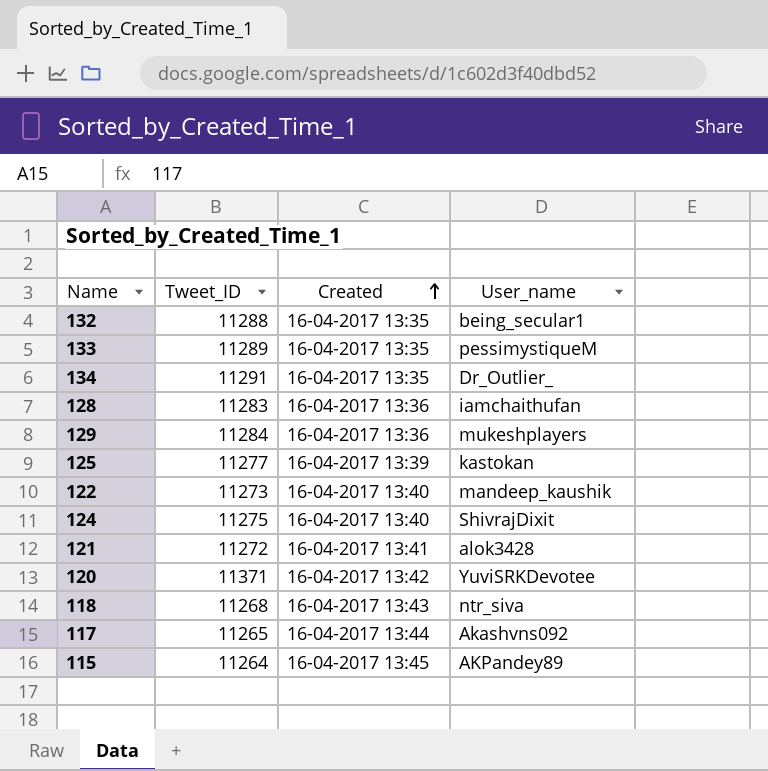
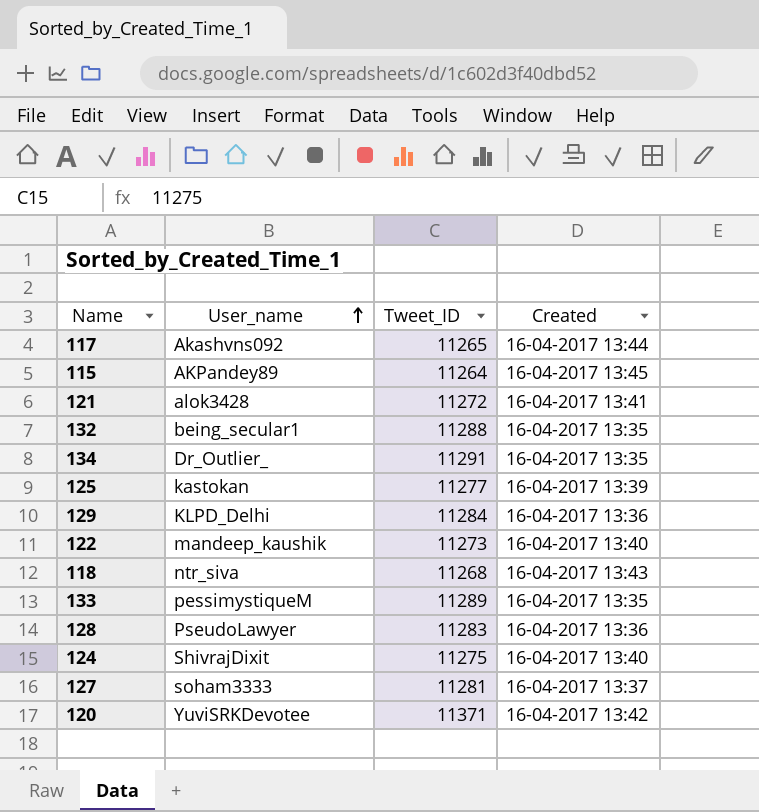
row order: Created ascending -> User_name ascending
column User_name | position: 4 -> 2
129 | User_name: mukeshplayers -> KLPD_Delhi
128 | User_name: iamchaithufan -> PseudoLawyer
row 127: none -> soham3333 | 11281 | 16-04-2017 13:37

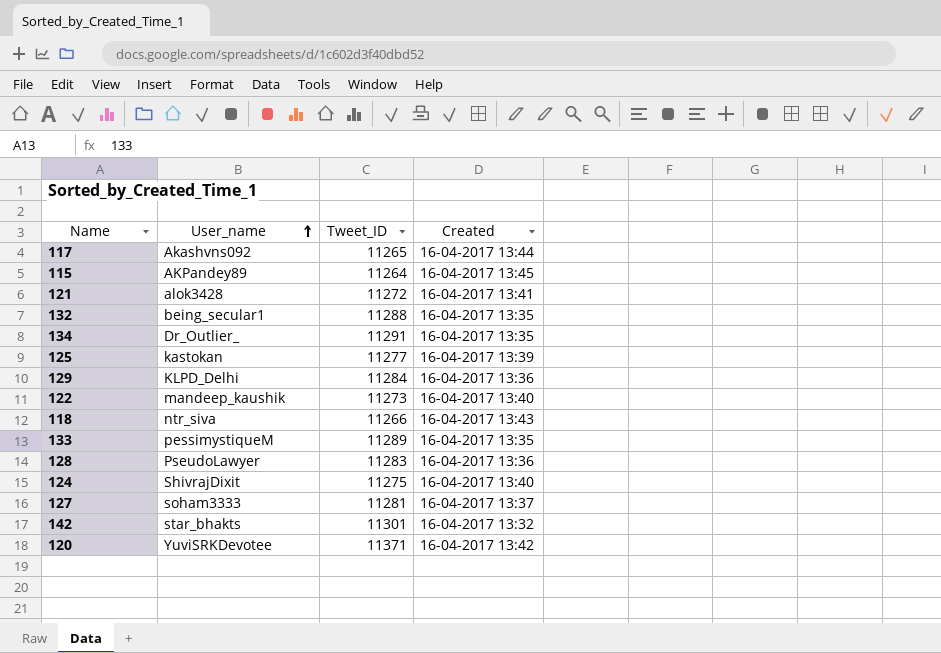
118 | Tweet_ID: 11268 -> 11266
row 142: none -> star_bhakts | 11301 | 16-04-2017 13:32

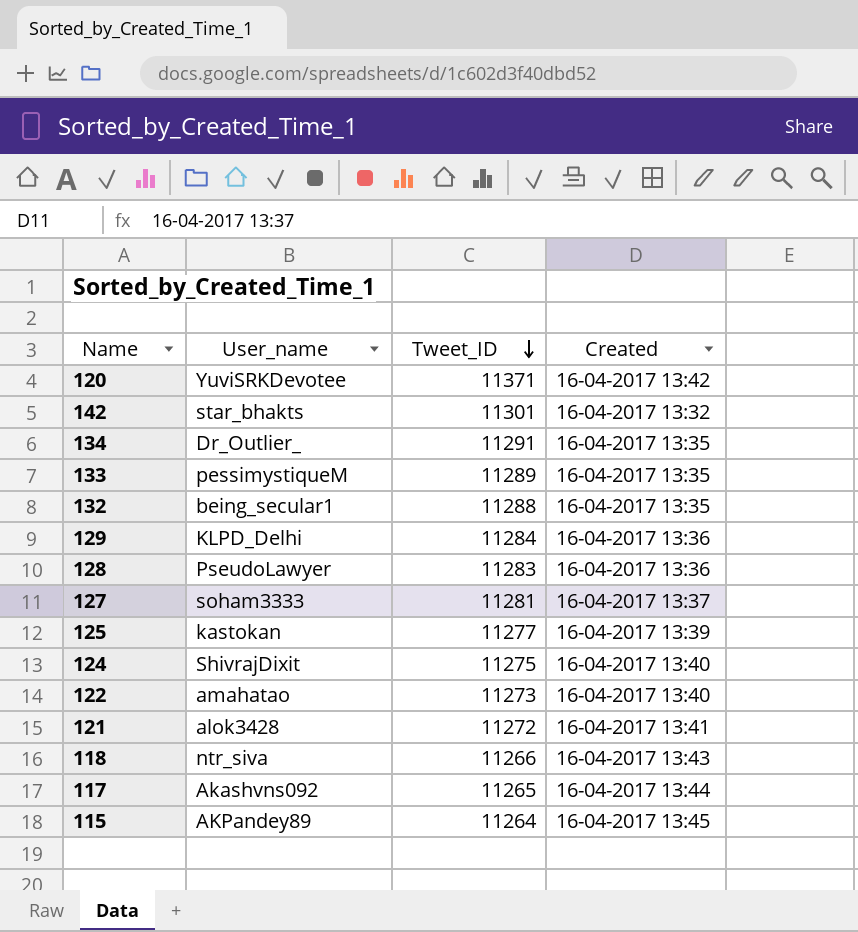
row order: User_name ascending -> Tweet_ID descending
122 | User_name: mandeep_kaushik -> amahatao

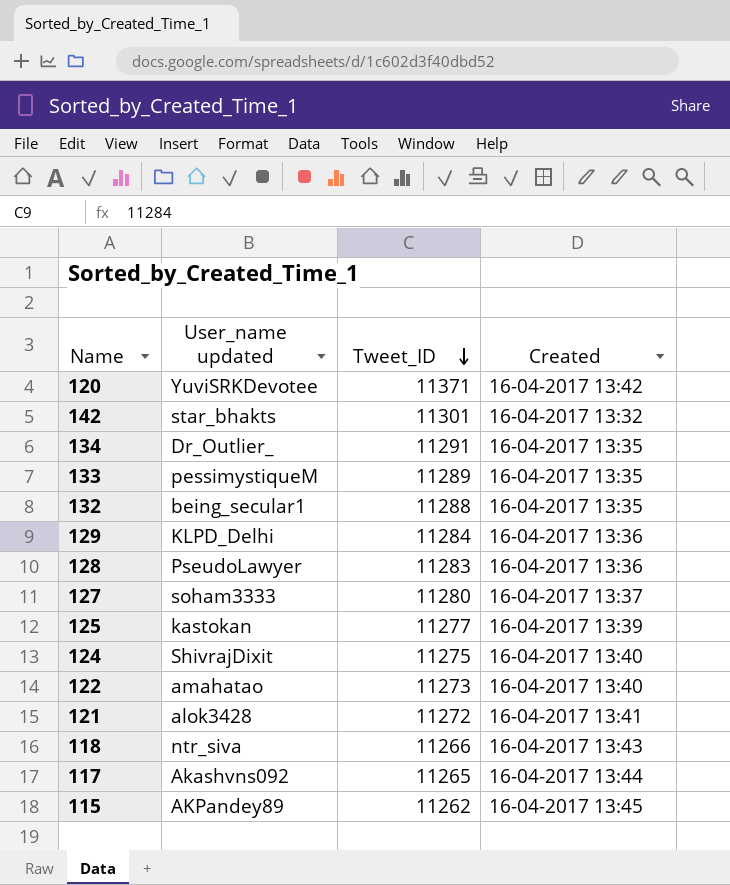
column name: User_name -> User_name updated
127 | Tweet_ID: 11281 -> 11280
115 | Tweet_ID: 11264 -> 11262

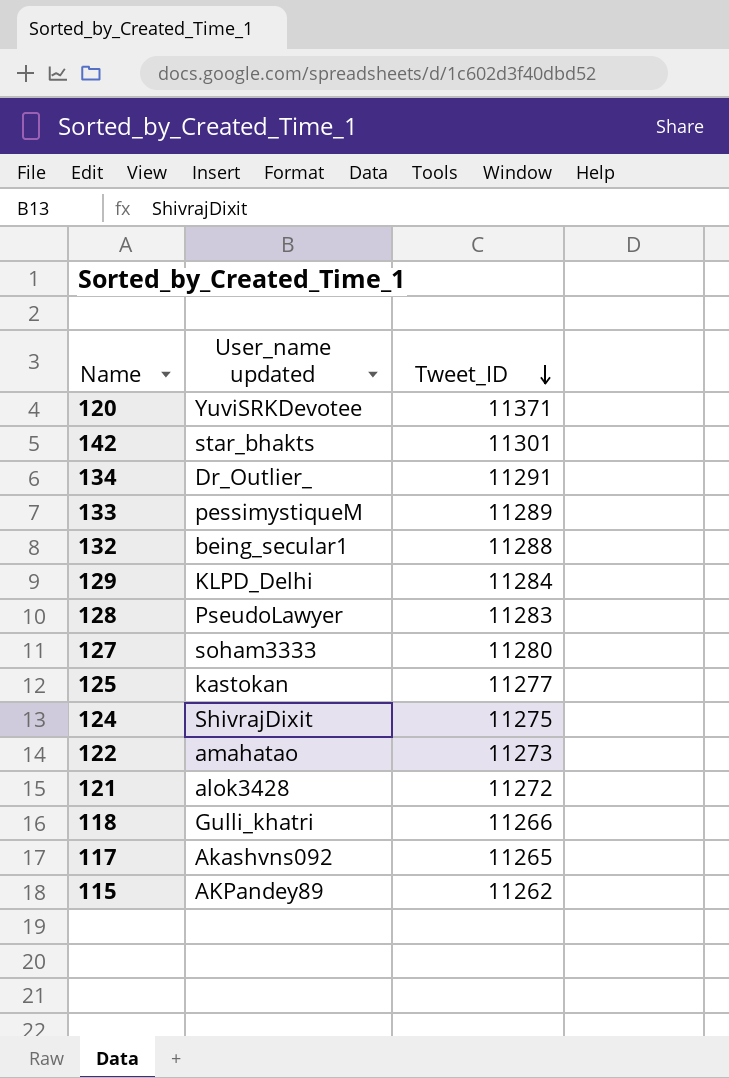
column Created | position: 4 -> none
118 | User_name updated: ntr_siva -> Gulli_khatri

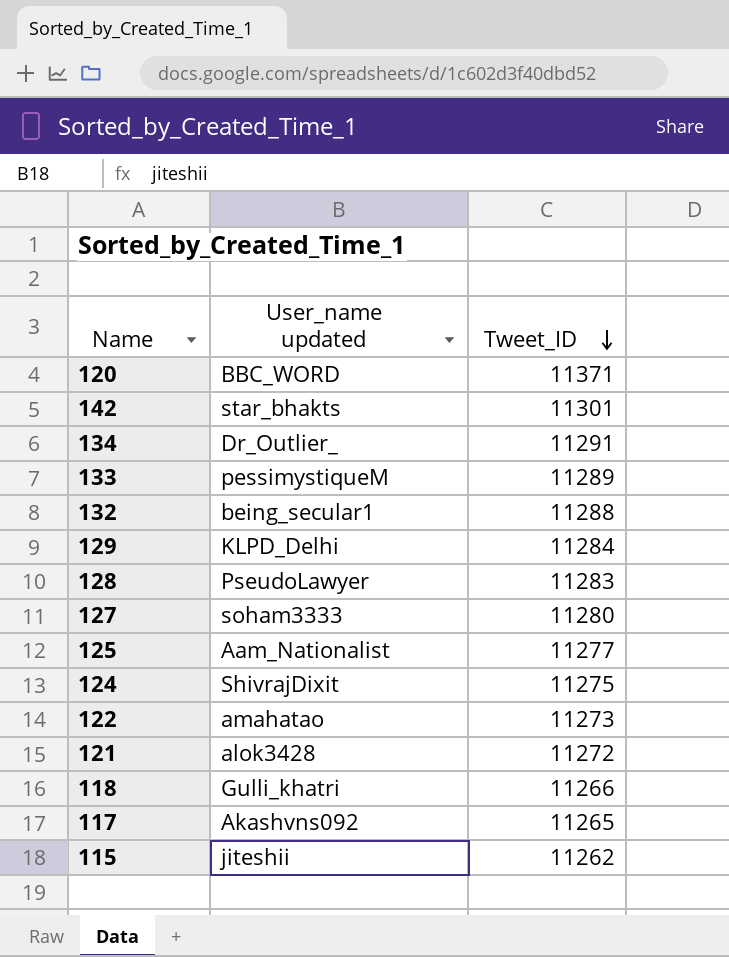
120 | User_name updated: YuviSRKDevotee -> BBC_WORD
125 | User_name updated: kastokan -> Aam_Nationalist
115 | User_name updated: AKPandey89 -> jiteshii

